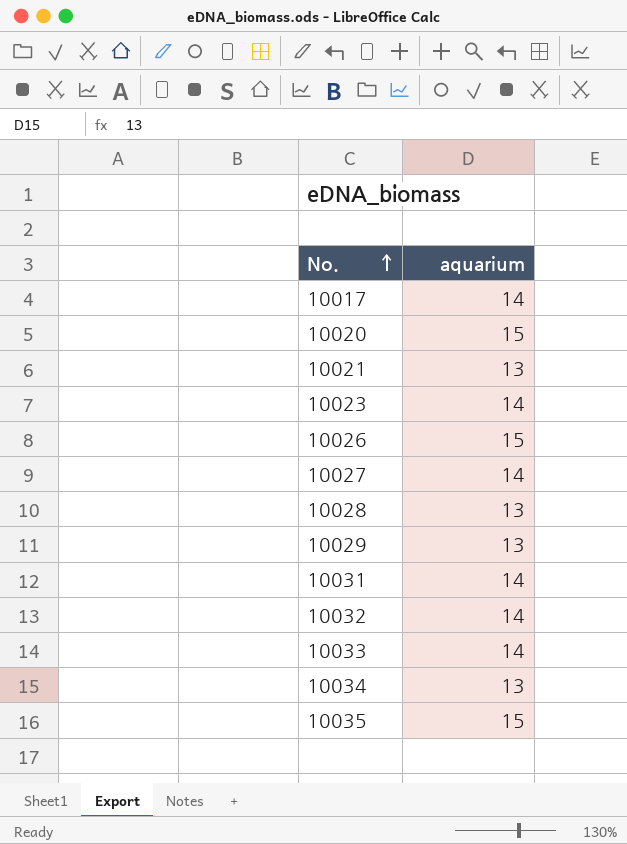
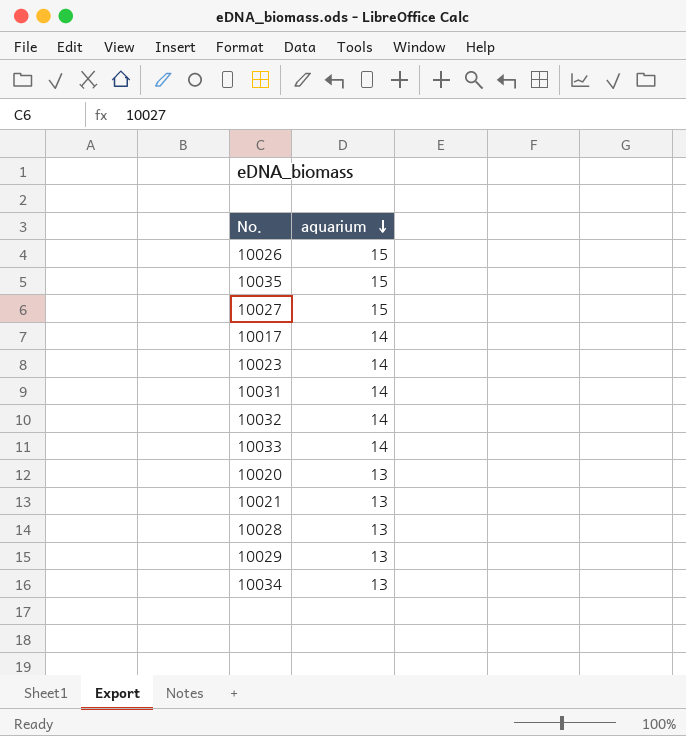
row order: No. ascending -> aquarium descending
10027 | aquarium: 14 -> 15
10020 | aquarium: 15 -> 13

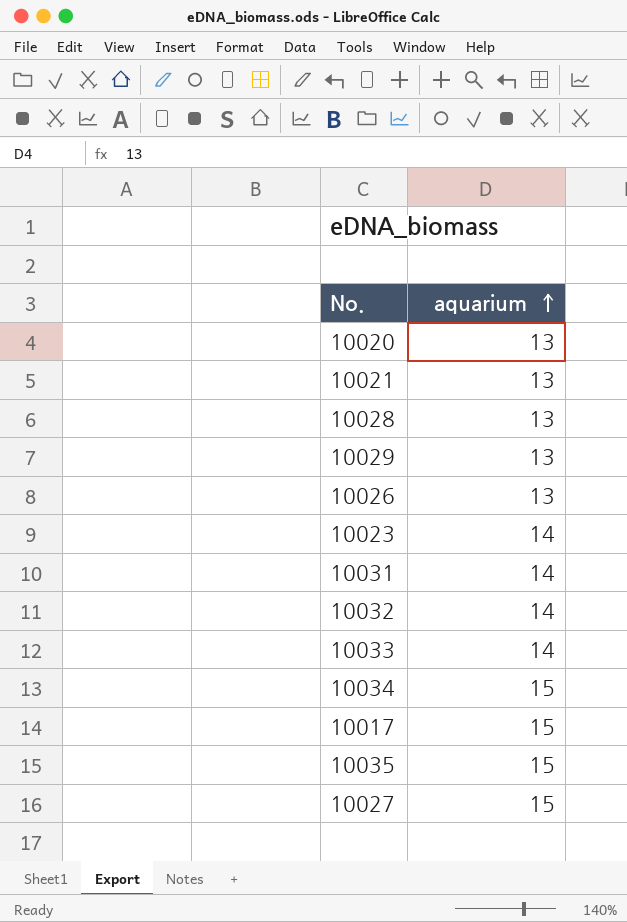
row order: aquarium descending -> aquarium ascending
10026 | aquarium: 15 -> 13
10034 | aquarium: 13 -> 15
10017 | aquarium: 14 -> 15

